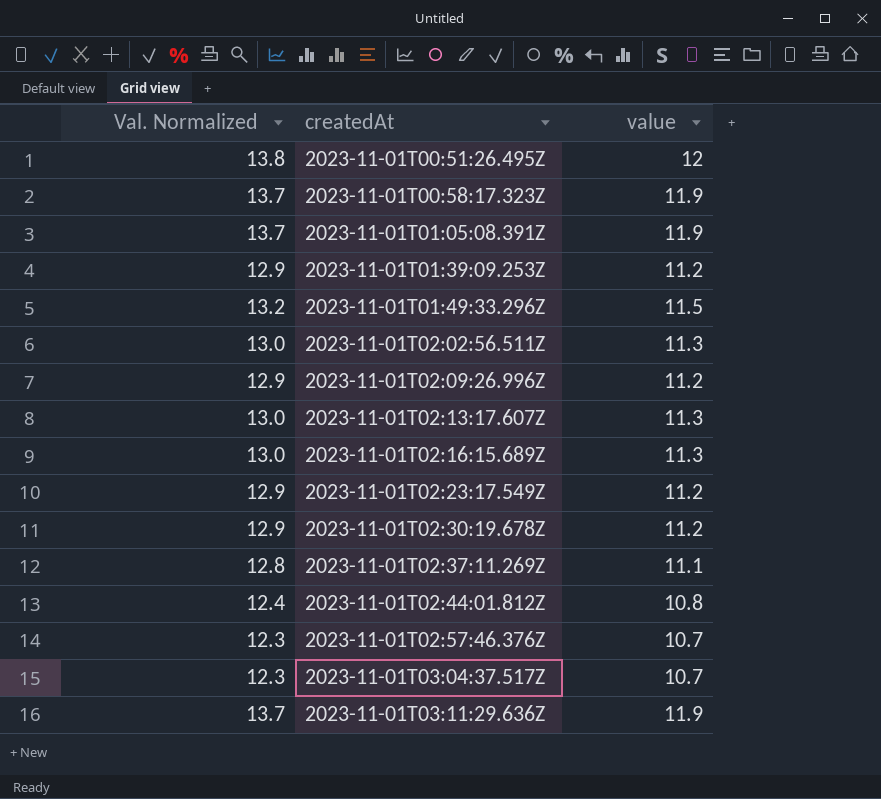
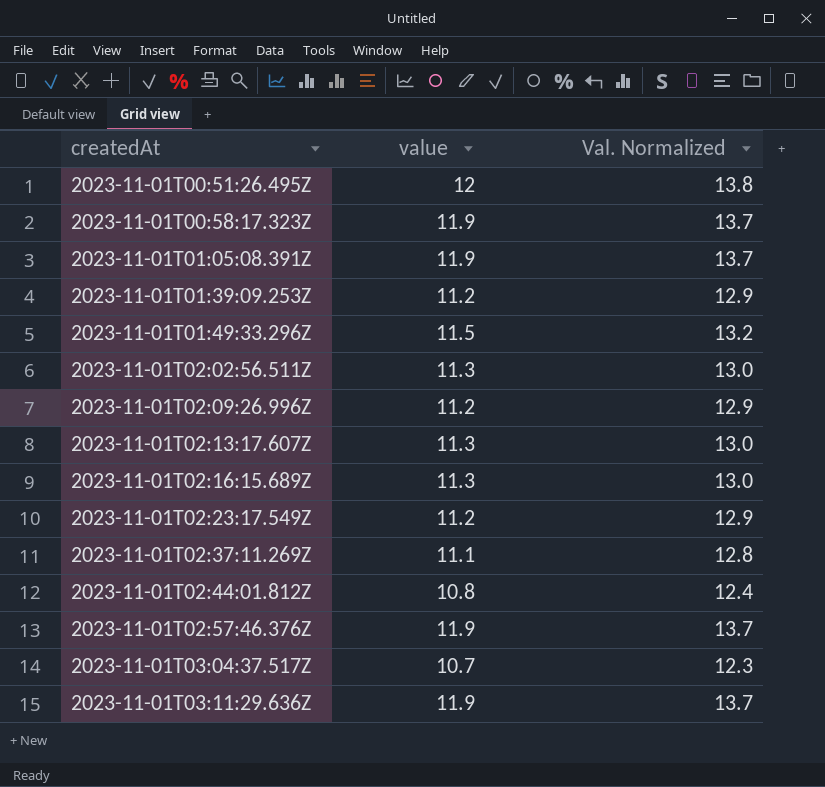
column Val. Normalized | position: 1 -> 3
row 2023-11-01T02:30:19.678Z: 12.9 | 11.2 -> none
2023-11-01T02:57:46.376Z | value: 10.7 -> 11.9
2023-11-01T02:57:46.376Z | Val. Normalized: 12.3 -> 13.7

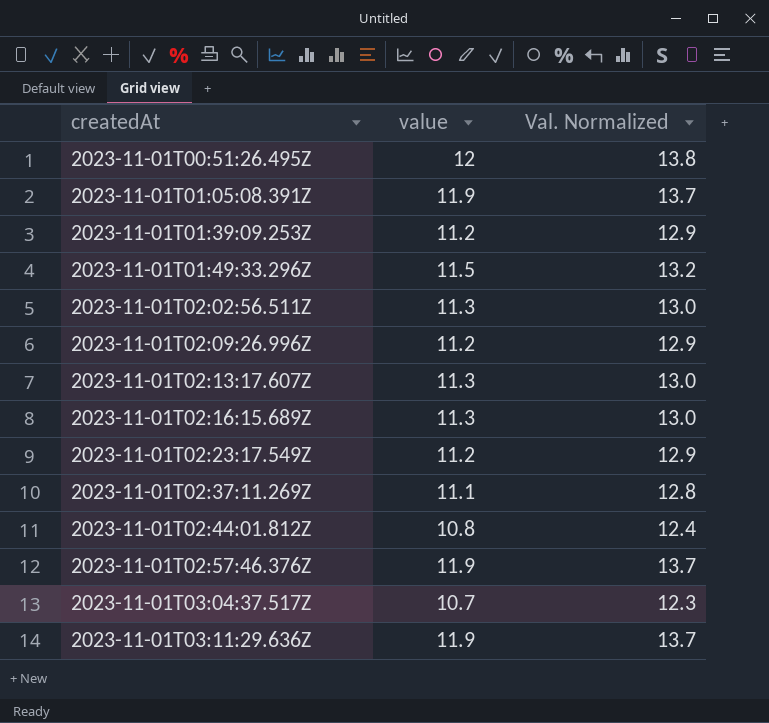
row 2023-11-01T00:58:17.323Z: 11.9 | 13.7 -> none

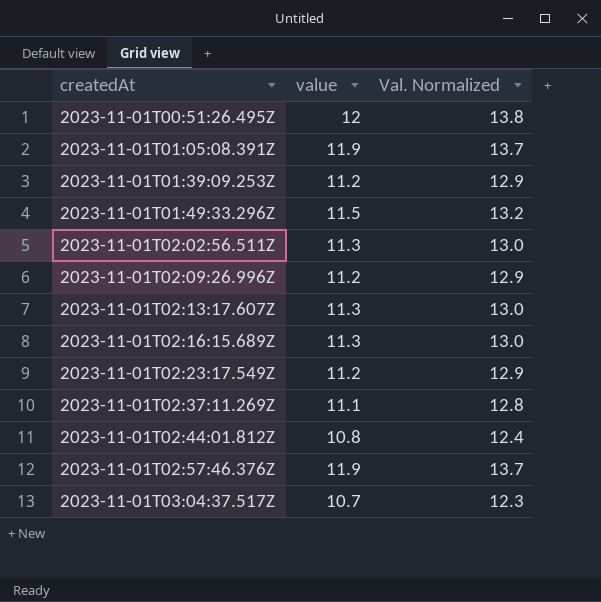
row 2023-11-01T03:11:29.636Z: 11.9 | 13.7 -> none

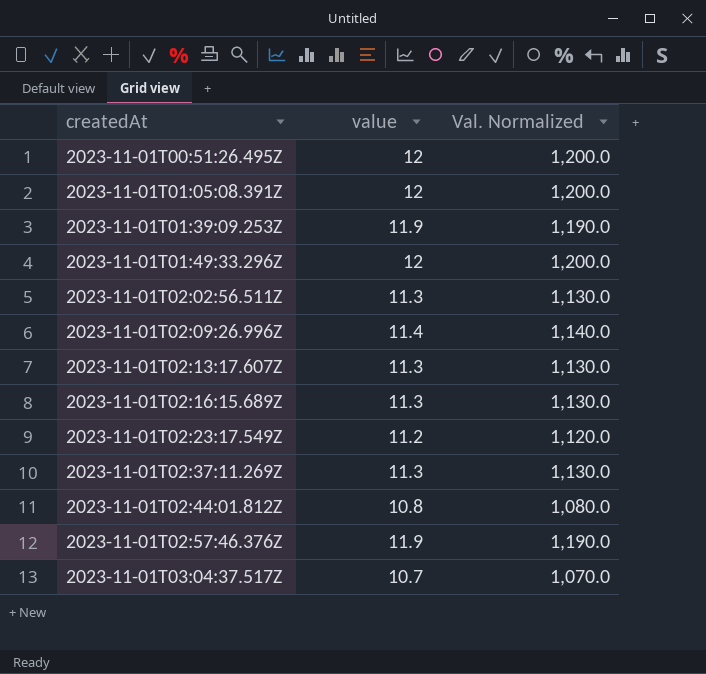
column Val. Normalized | formula: [value] * 1.15 -> [value] * 100
2023-11-01T01:05:08.391Z | value: 11.9 -> 12
2023-11-01T01:39:09.253Z | value: 11.2 -> 11.9
2023-11-01T01:49:33.296Z | value: 11.5 -> 12
2023-11-01T02:09:26.996Z | value: 11.2 -> 11.4
2023-11-01T02:37:11.269Z | value: 11.1 -> 11.3

